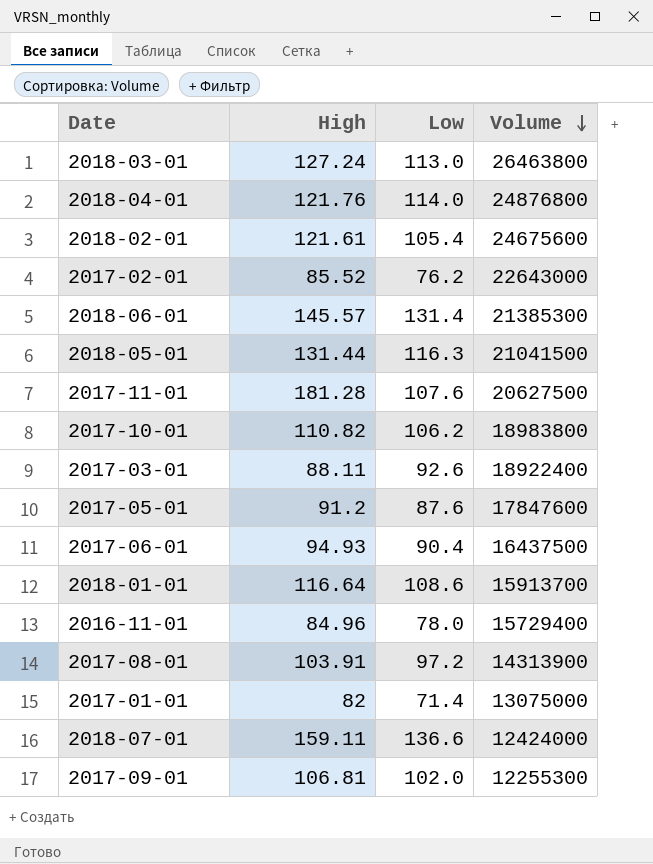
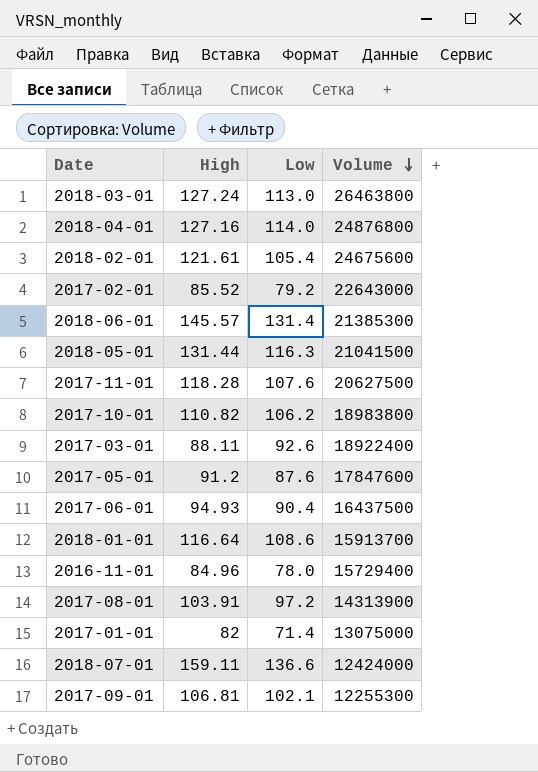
2018-04-01 | High: 121.76 -> 127.16
2017-02-01 | Low: 76.2 -> 79.2
2017-11-01 | High: 181.28 -> 118.28
2017-09-01 | Low: 102.0 -> 102.1

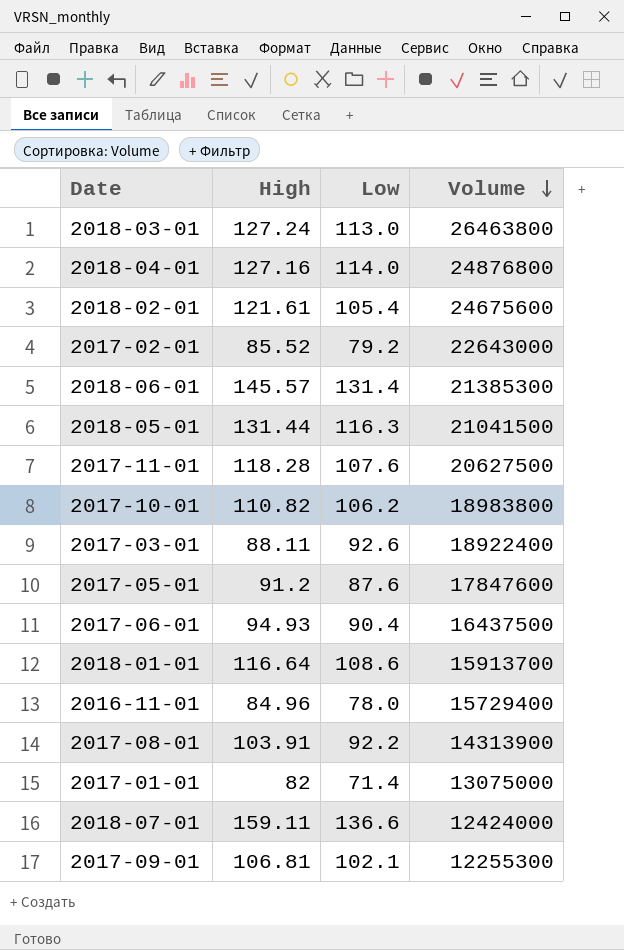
2017-08-01 | Low: 97.2 -> 92.2

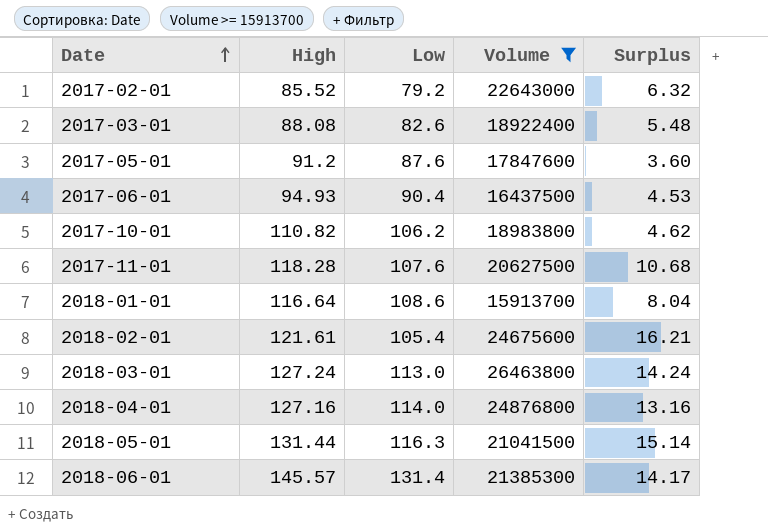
filter: none -> Volume >= 15913700
row order: Volume descending -> Date ascending
column Surplus | formula: none -> [High] - [Low]
2017-03-01 | High: 88.11 -> 88.08
2017-03-01 | Low: 92.6 -> 82.6

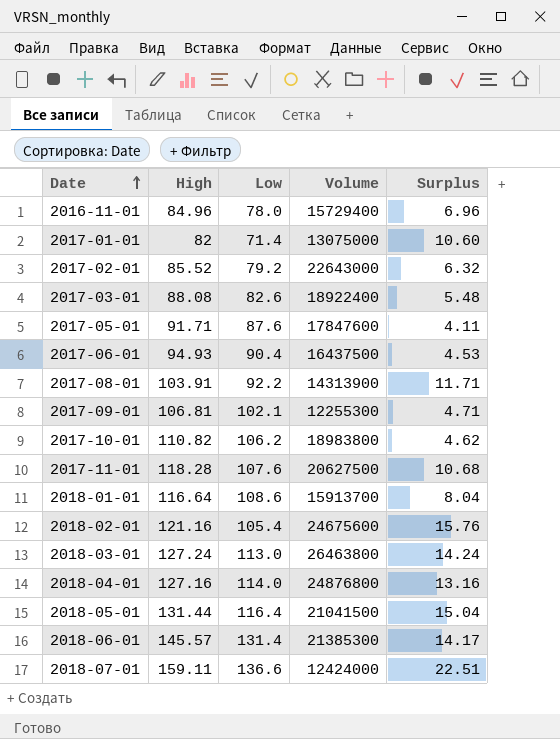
filter: Volume >= 15913700 -> none
2017-05-01 | High: 91.2 -> 91.71
2017-05-01 | Surplus: 3.60 -> 4.11
2018-02-01 | High: 121.61 -> 121.16
2018-02-01 | Surplus: 16.21 -> 15.76
2018-05-01 | Low: 116.3 -> 116.4
2018-05-01 | Surplus: 15.14 -> 15.04

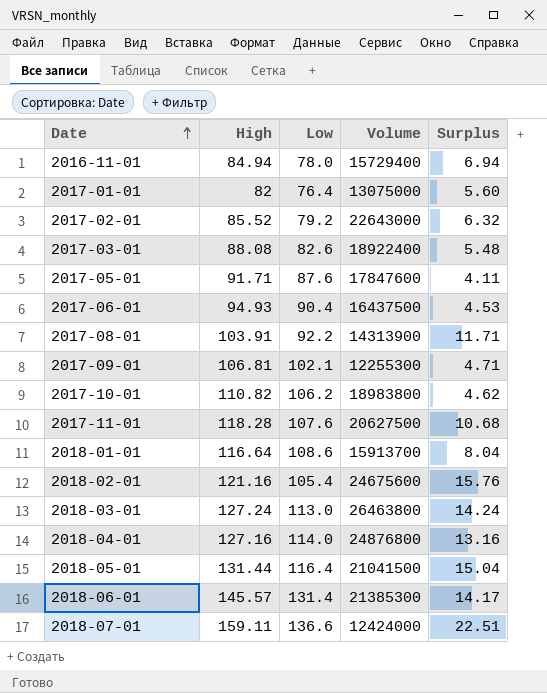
2016-11-01 | High: 84.96 -> 84.94
2016-11-01 | Surplus: 6.96 -> 6.94
2017-01-01 | Low: 71.4 -> 76.4
2017-01-01 | Surplus: 10.60 -> 5.60

